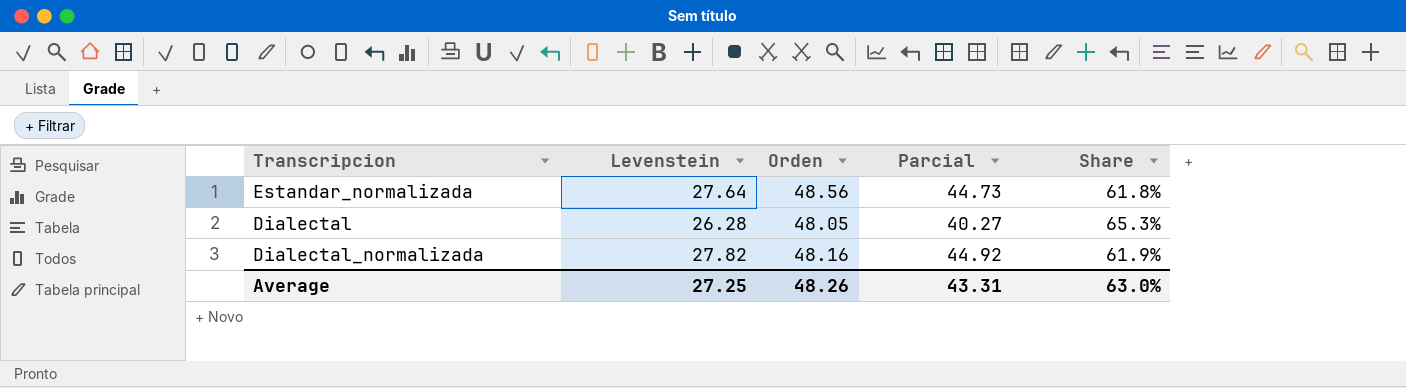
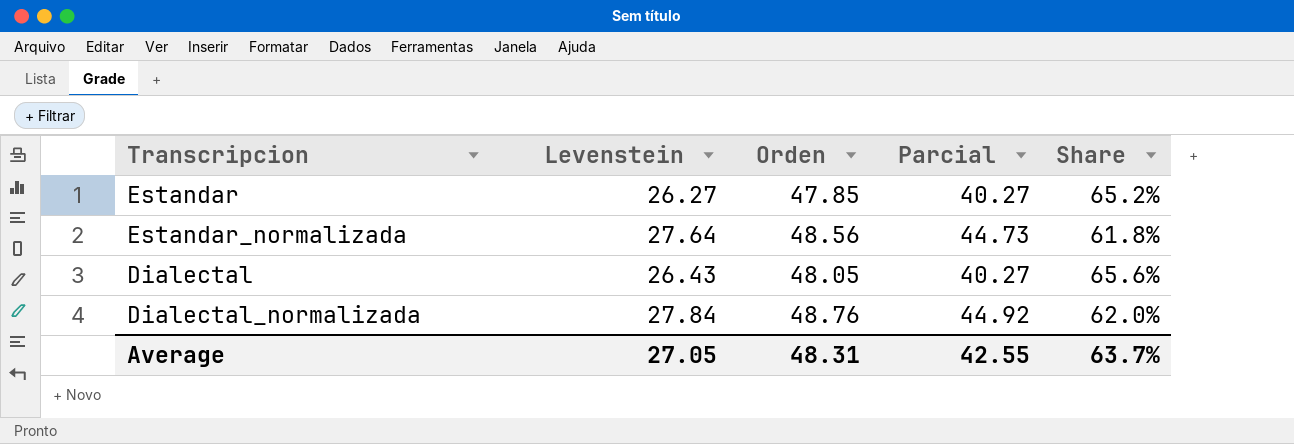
row Estandar: none -> 26.27 | 47.85 | 40.27 | 65.2%
Dialectal | Levenstein: 26.28 -> 26.43
Dialectal | Share: 65.3% -> 65.6%
Dialectal_normalizada | Levenstein: 27.82 -> 27.84
Dialectal_normalizada | Orden: 48.16 -> 48.76
Dialectal_normalizada | Share: 61.9% -> 62.0%
Average | Levenstein: 27.25 -> 27.05
Average | Orden: 48.26 -> 48.31
Average | Parcial: 43.31 -> 42.55
Average | Share: 63.0% -> 63.7%

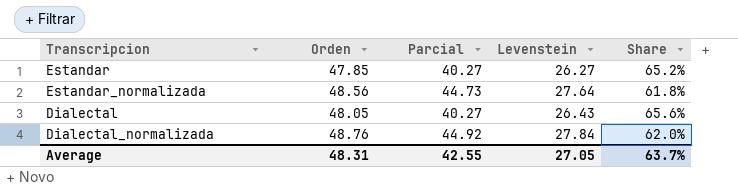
column Levenstein | position: 2 -> 4

